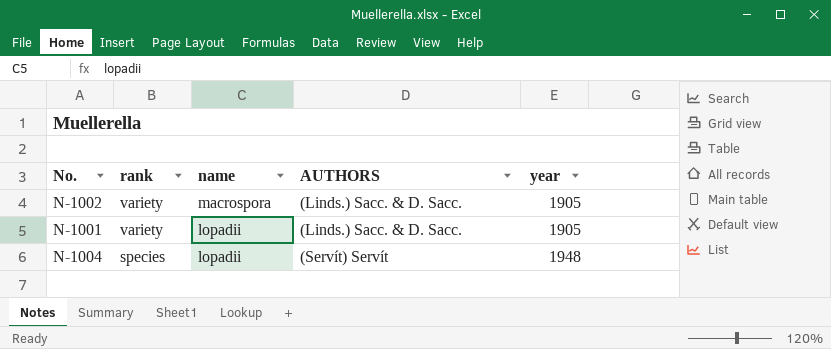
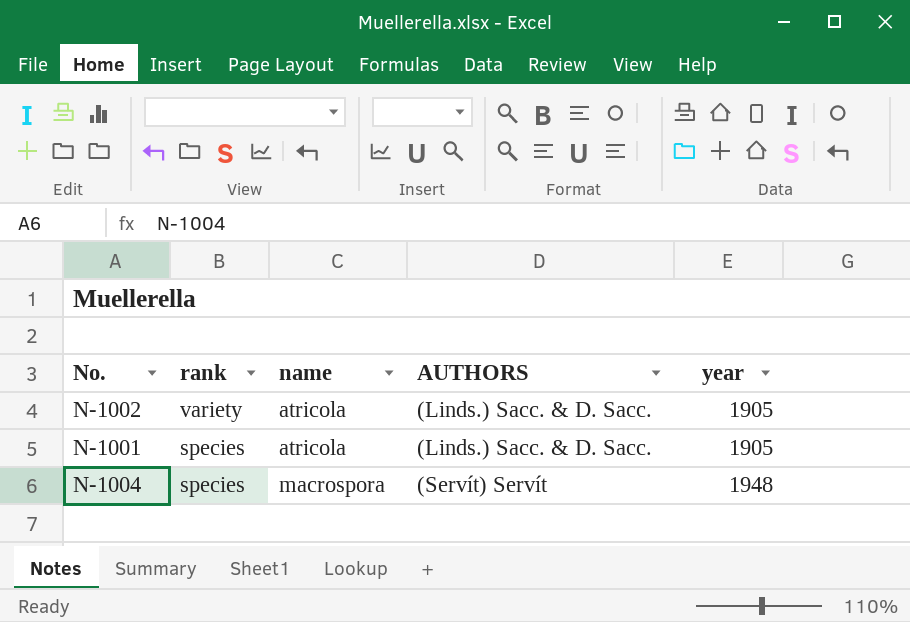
N-1002 | name: macrospora -> atricola
N-1001 | rank: variety -> species
N-1001 | name: lopadii -> atricola
N-1004 | name: lopadii -> macrospora

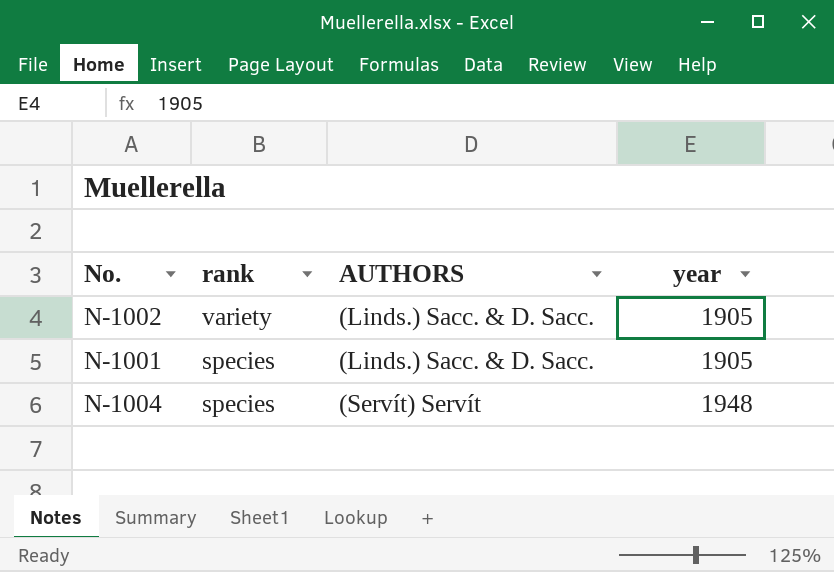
column name | position: 3 -> none

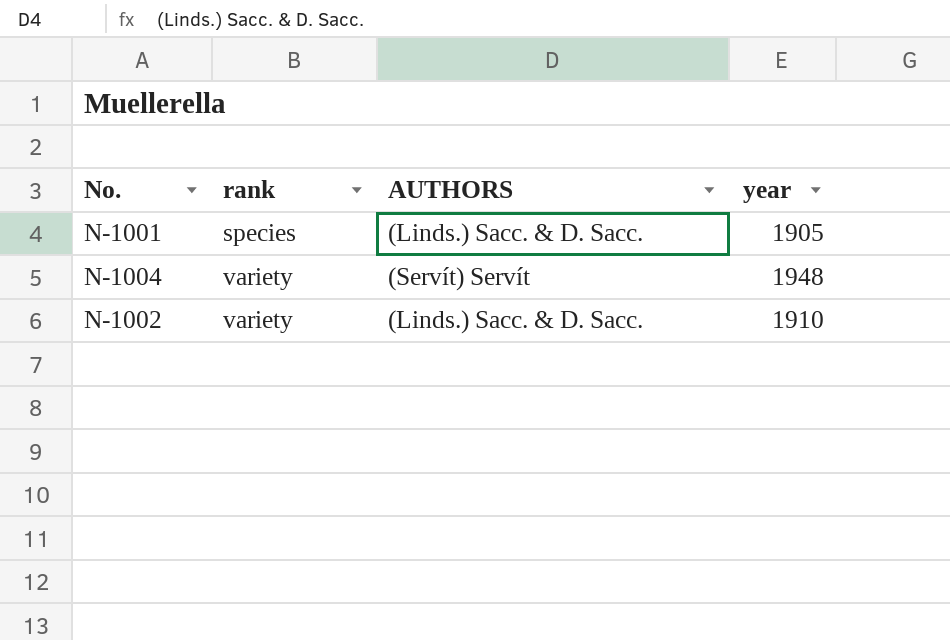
row order: rank descending -> rank ascending
N-1004 | rank: species -> variety
N-1002 | year: 1905 -> 1910

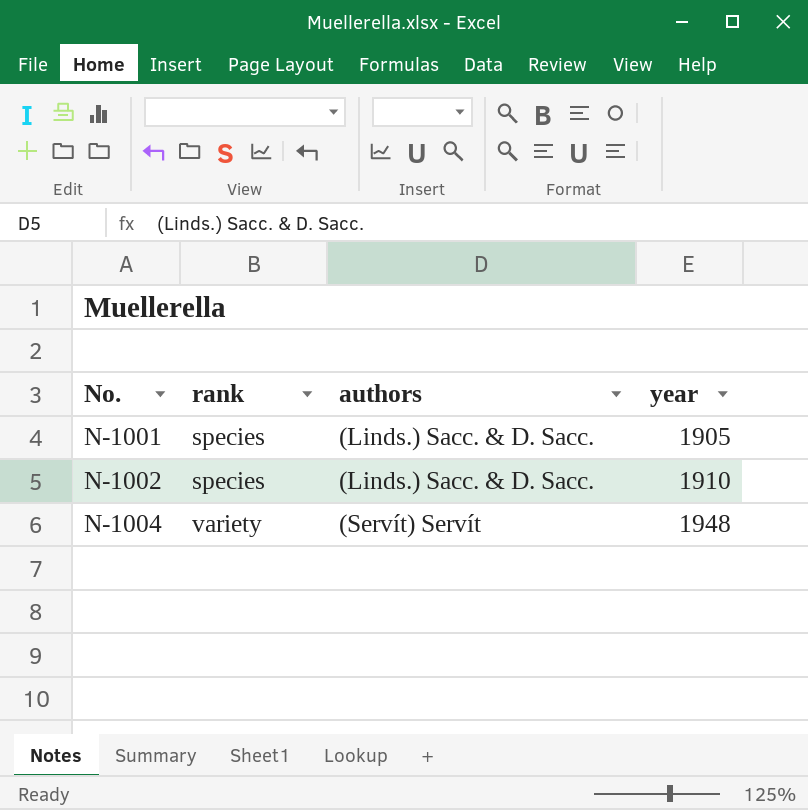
row order: rank ascending -> No. ascending
column name: AUTHORS -> authors
N-1002 | rank: variety -> species

